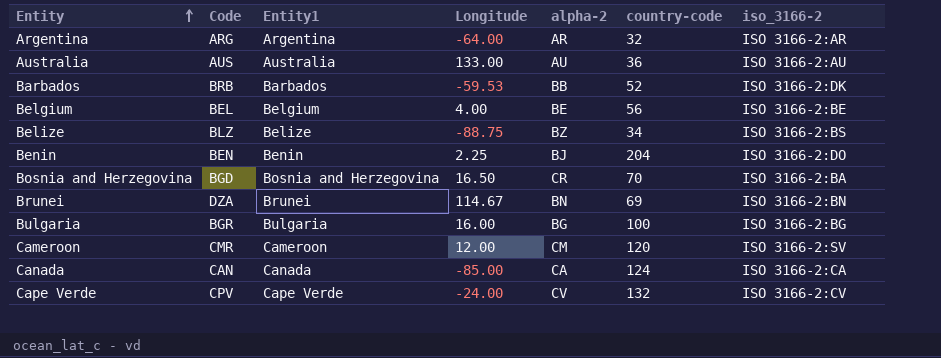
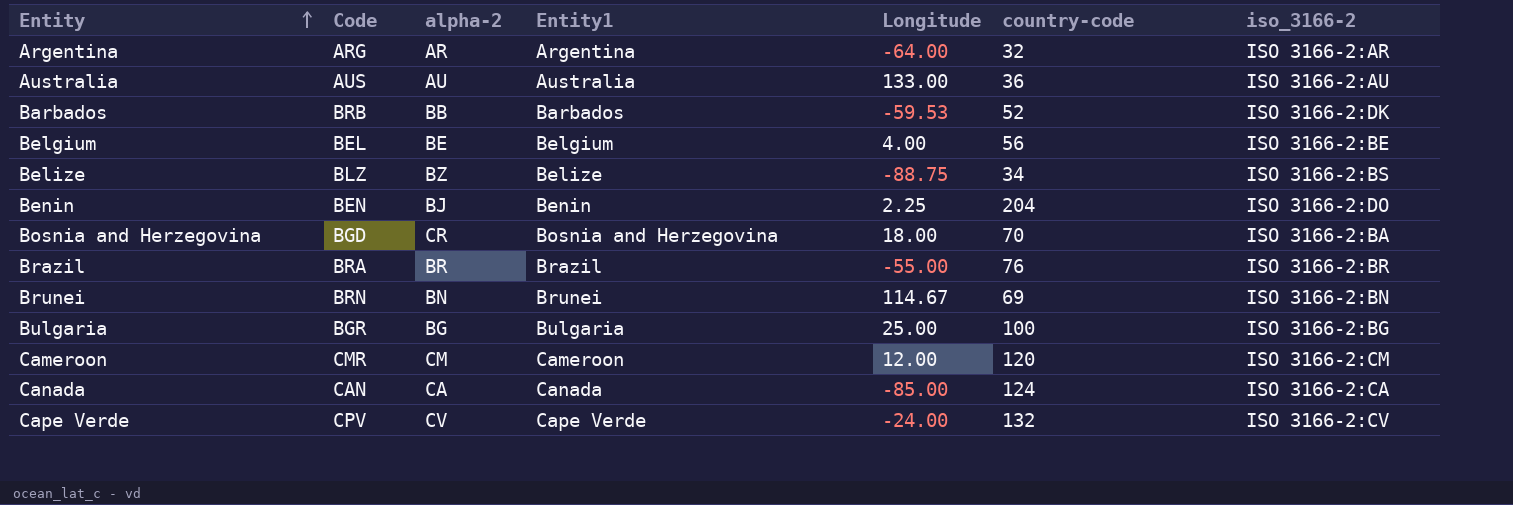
column alpha-2 | position: 5 -> 3
Bosnia and Herzegovina | Longitude: 16.50 -> 18.00
row Brazil: none -> BRA | BR | Brazil | -55.00 | 76 | ISO 3166-2:BR
Brunei | Code: DZA -> BRN
Bulgaria | Longitude: 16.00 -> 25.00
Cameroon | iso_3166-2: ISO 3166-2:SV -> ISO 3166-2:CM

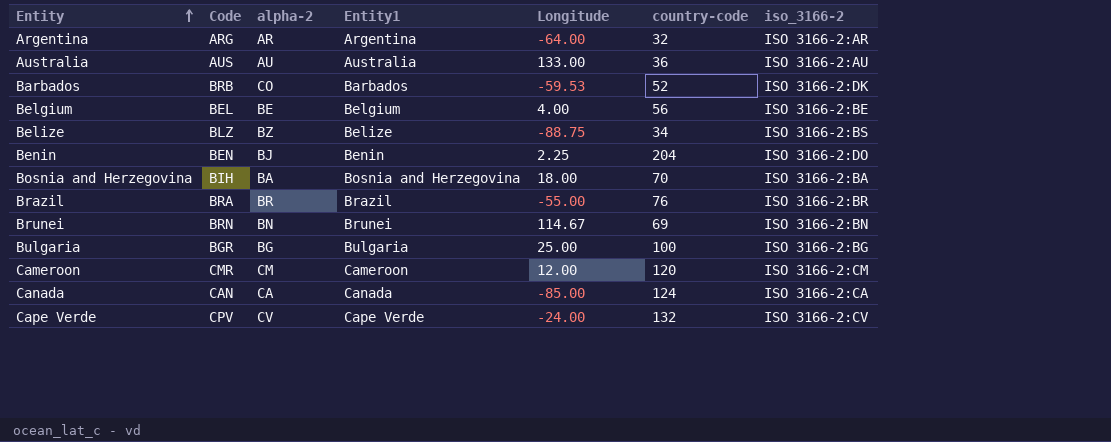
Barbados | alpha-2: BB -> CO
Bosnia and Herzegovina | Code: BGD -> BIH
Bosnia and Herzegovina | alpha-2: CR -> BA

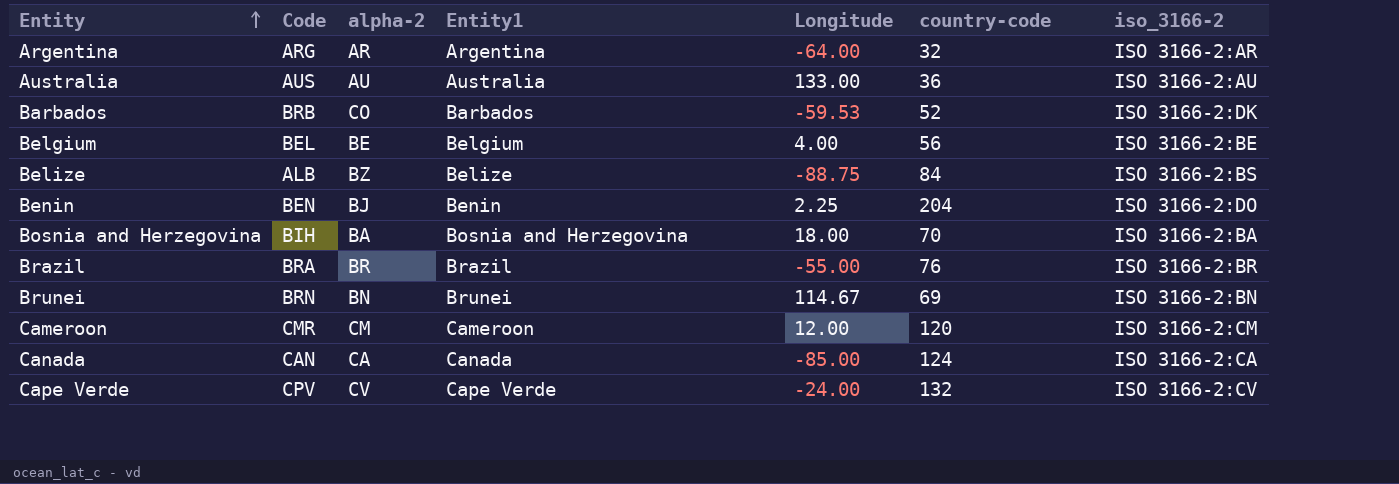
row Bulgaria: BGR | BG | Bulgaria | 25.00 | 100 | ISO 3166-2:BG -> none
Belize | Code: BLZ -> ALB
Belize | country-code: 34 -> 84

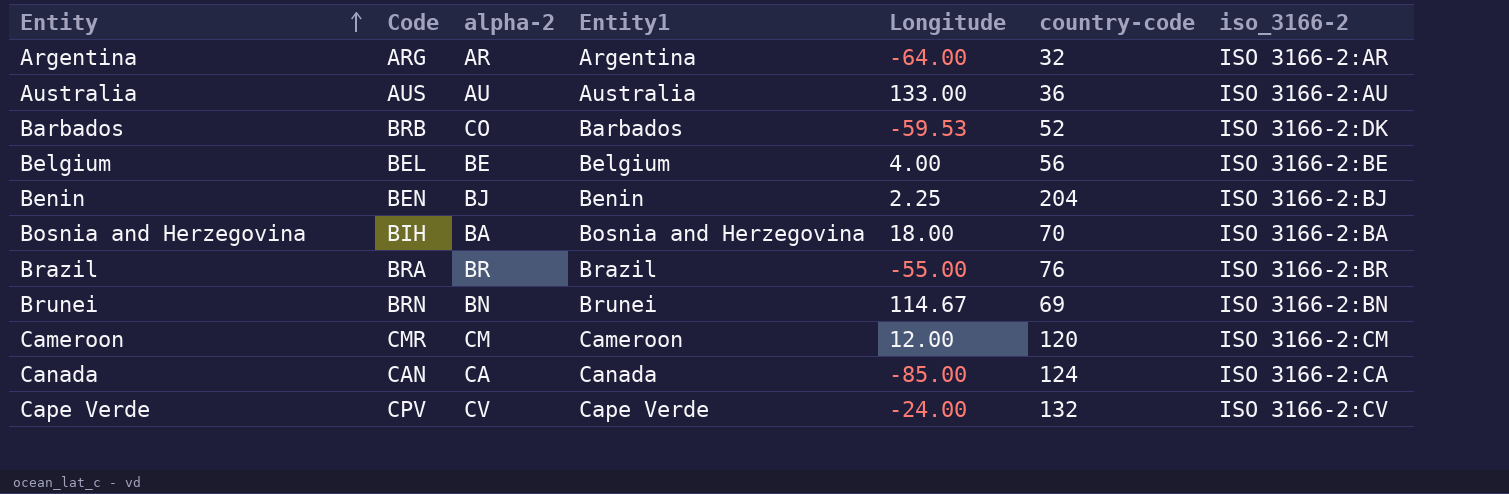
row Belize: ALB | BZ | Belize | -88.75 | 84 | ISO 3166-2:BS -> none
Benin | iso_3166-2: ISO 3166-2:DO -> ISO 3166-2:BJ

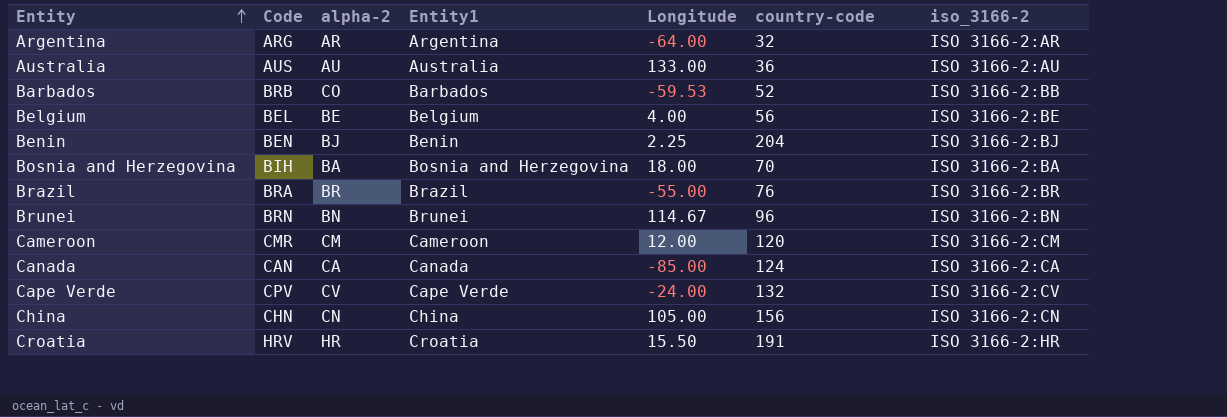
Barbados | iso_3166-2: ISO 3166-2:DK -> ISO 3166-2:BB
Brunei | country-code: 69 -> 96
row China: none -> CHN | CN | China | 105.00 | 156 | ISO 3166-2:CN
row Croatia: none -> HRV | HR | Croatia | 15.50 | 191 | ISO 3166-2:HR

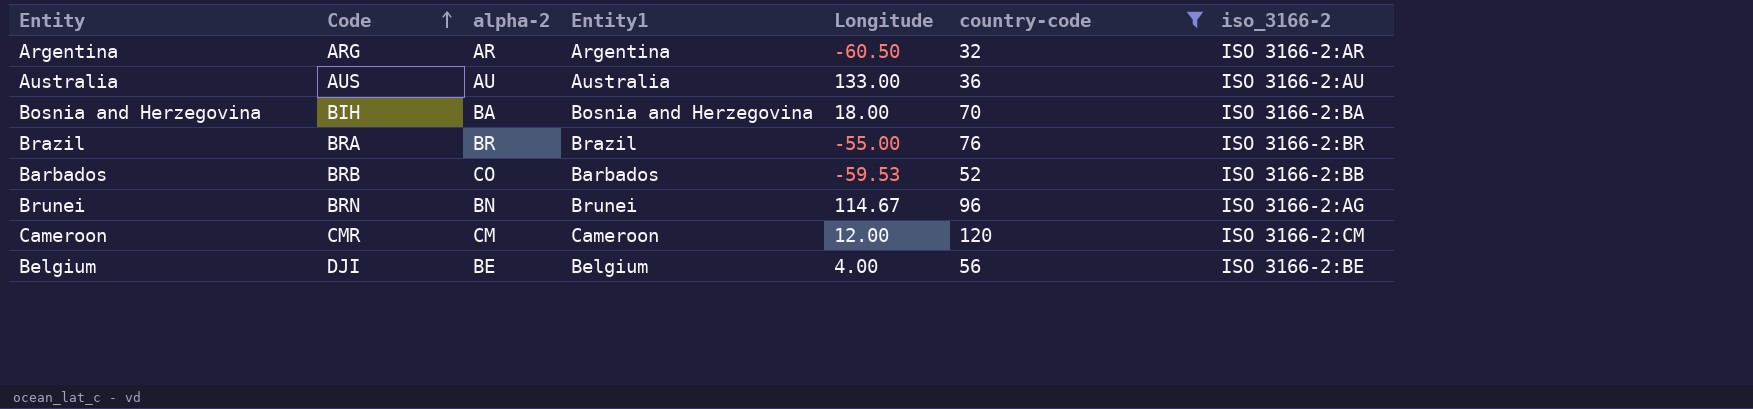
filter: none -> country-code <= 120
row order: Entity ascending -> Code ascending
Argentina | Longitude: -64.00 -> -60.50
Brunei | iso_3166-2: ISO 3166-2:BN -> ISO 3166-2:AG
Belgium | Code: BEL -> DJI

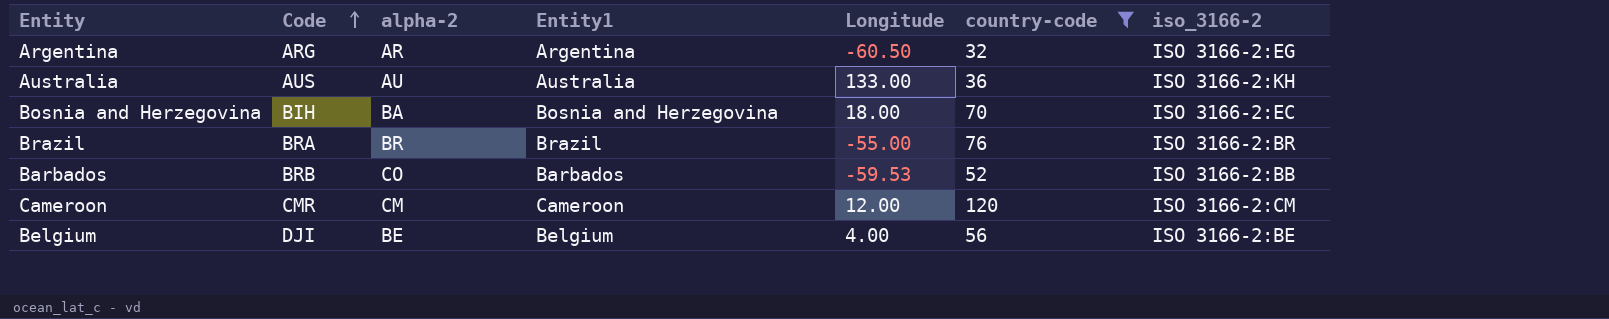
row Brunei: BRN | BN | Brunei | 114.67 | 96 | ISO 3166-2:AG -> none
Argentina | iso_3166-2: ISO 3166-2:AR -> ISO 3166-2:EG
Australia | iso_3166-2: ISO 3166-2:AU -> ISO 3166-2:KH
Bosnia and Herzegovina | iso_3166-2: ISO 3166-2:BA -> ISO 3166-2:EC

